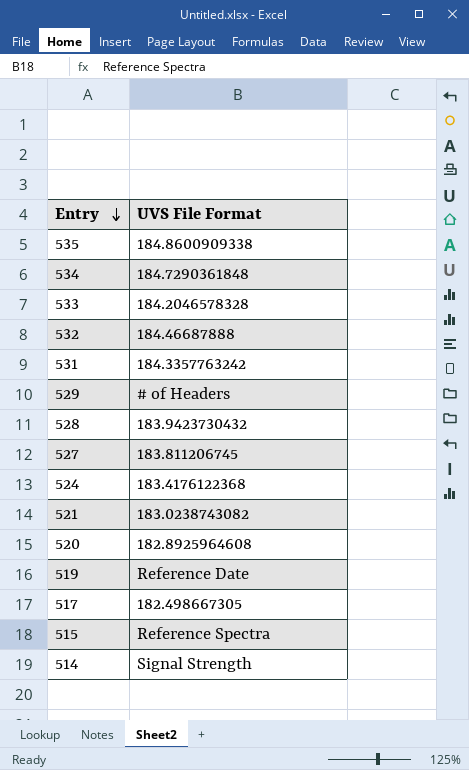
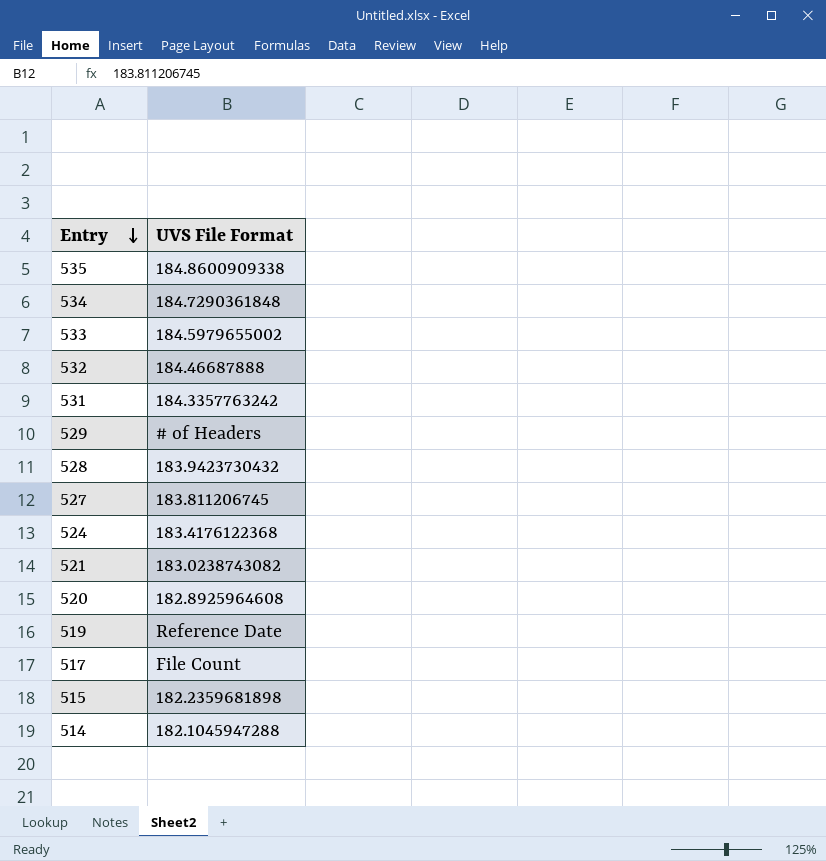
533 | UVS File Format: 184.2046578328 -> 184.5979655002
517 | UVS File Format: 182.498667305 -> File Count
515 | UVS File Format: Reference Spectra -> 182.2359681898
514 | UVS File Format: Signal Strength -> 182.1045947288

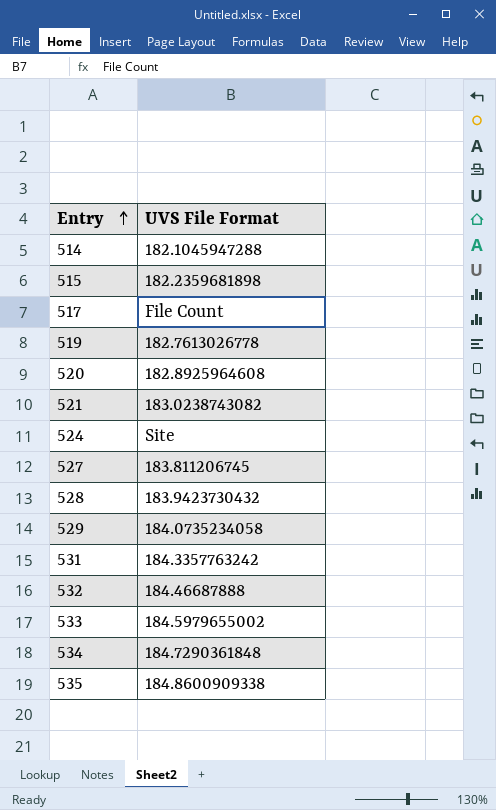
row order: Entry descending -> Entry ascending
519 | UVS File Format: Reference Date -> 182.7613026778
524 | UVS File Format: 183.4176122368 -> Site
529 | UVS File Format: # of Headers -> 184.0735234058

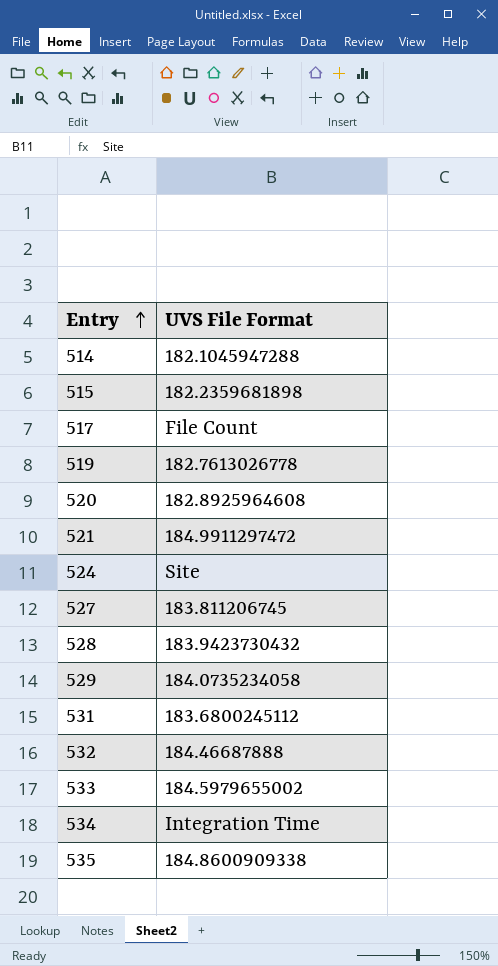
521 | UVS File Format: 183.0238743082 -> 184.9911297472
531 | UVS File Format: 184.3357763242 -> 183.6800245112
534 | UVS File Format: 184.7290361848 -> Integration Time

